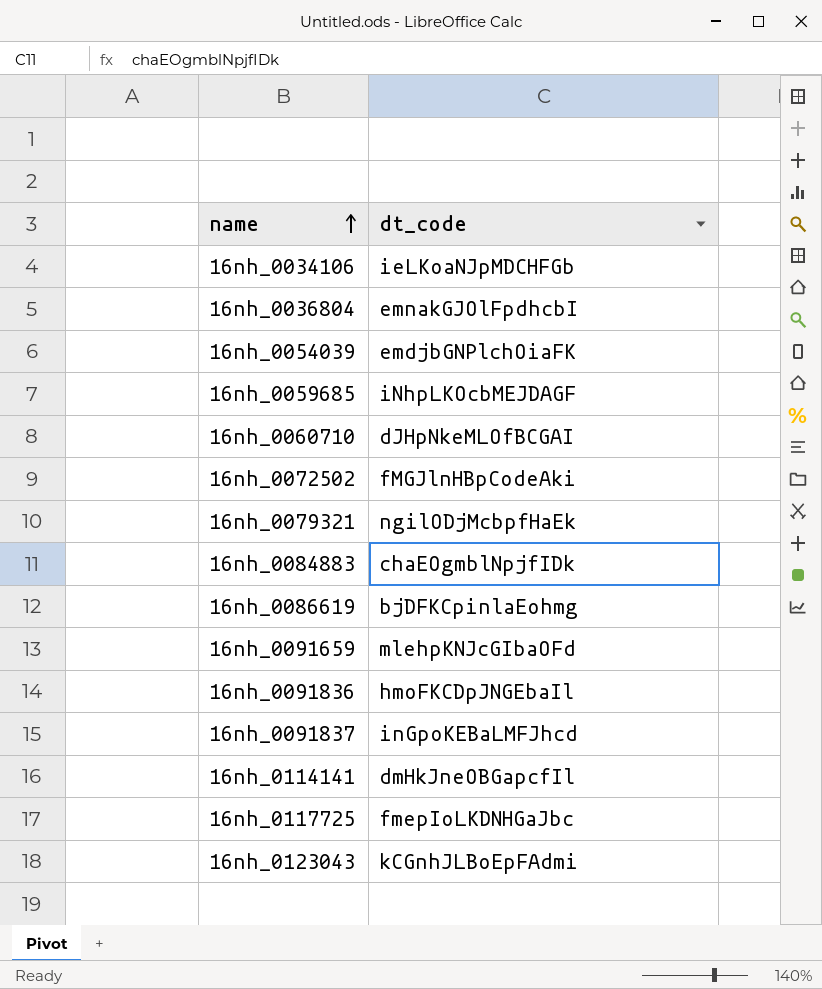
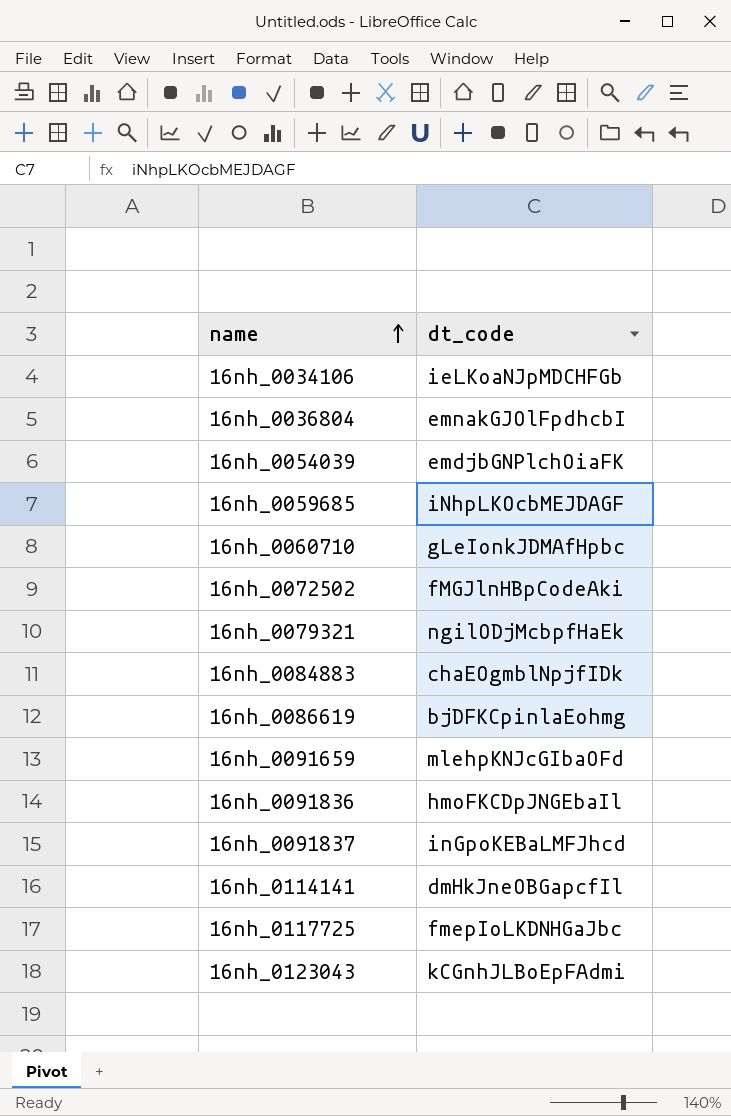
16nh_0060710 | dt_code: dJHpNkeMLOfBCGAI -> gLeIonkJDMAfHpbc

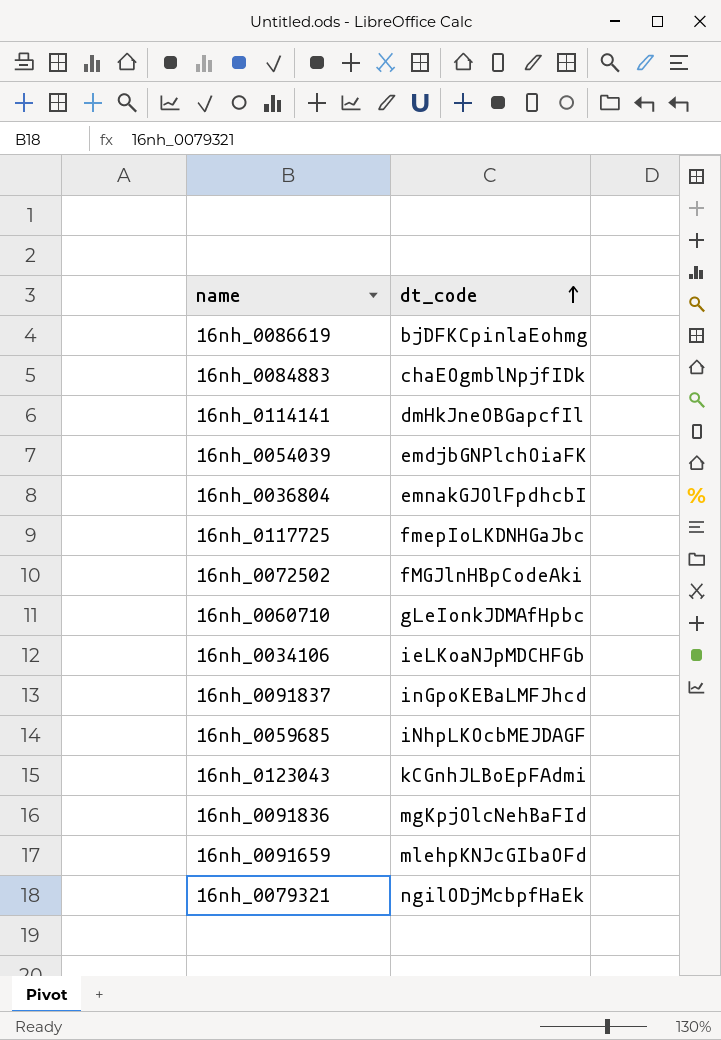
row order: name ascending -> dt_code ascending
16nh_0091836 | dt_code: hmoFKCDpJNGEbaIl -> mgKpjOlcNehBaFId

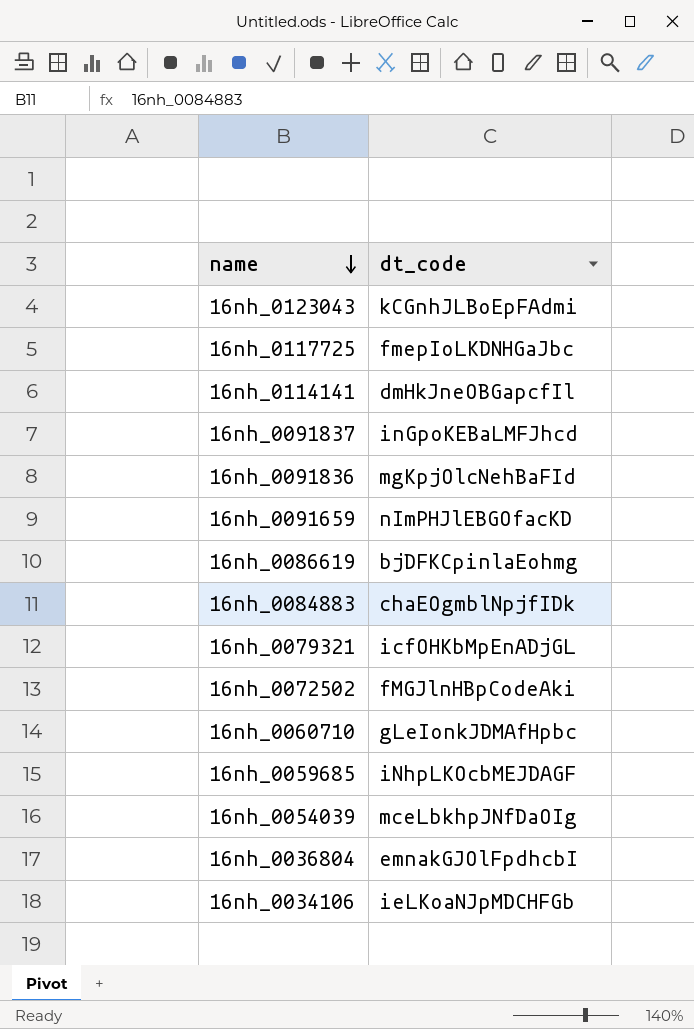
row order: dt_code ascending -> name descending
16nh_0091659 | dt_code: mlehpKNJcGIbaOFd -> nImPHJlEBGOfacKD
16nh_0079321 | dt_code: ngilODjMcbpfHaEk -> icfOHKbMpEnADjGL
16nh_0054039 | dt_code: emdjbGNPlchOiaFK -> mceLbkhpJNfDaOIg

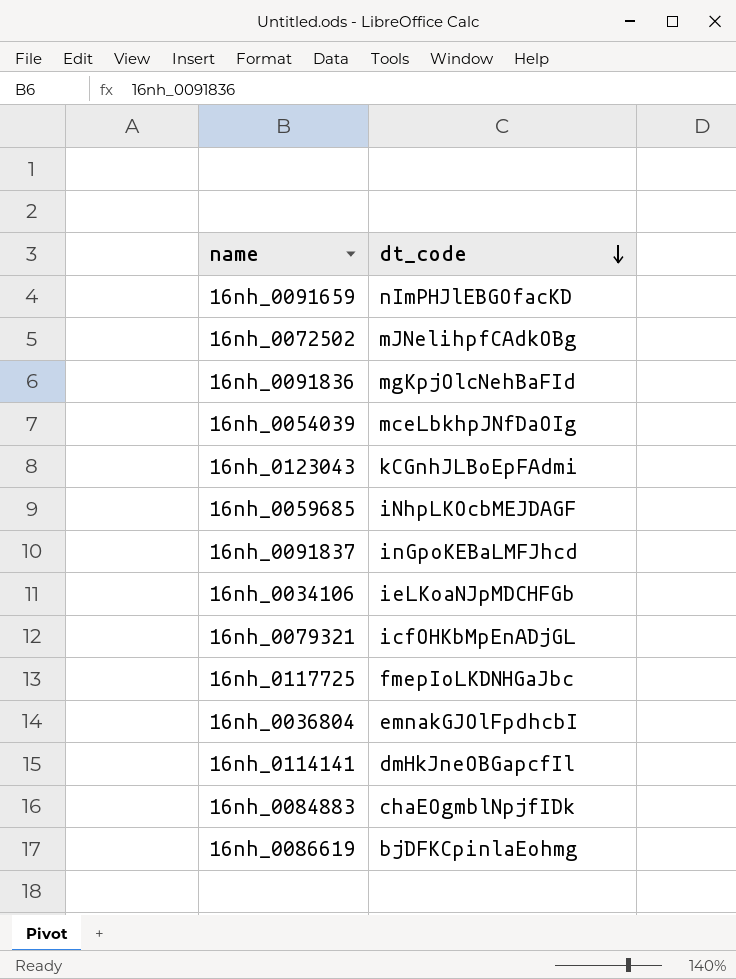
row order: name descending -> dt_code descending
row 16nh_0060710: gLeIonkJDMAfHpbc -> none
16nh_0072502 | dt_code: fMGJlnHBpCodeAki -> mJNelihpfCAdkOBg

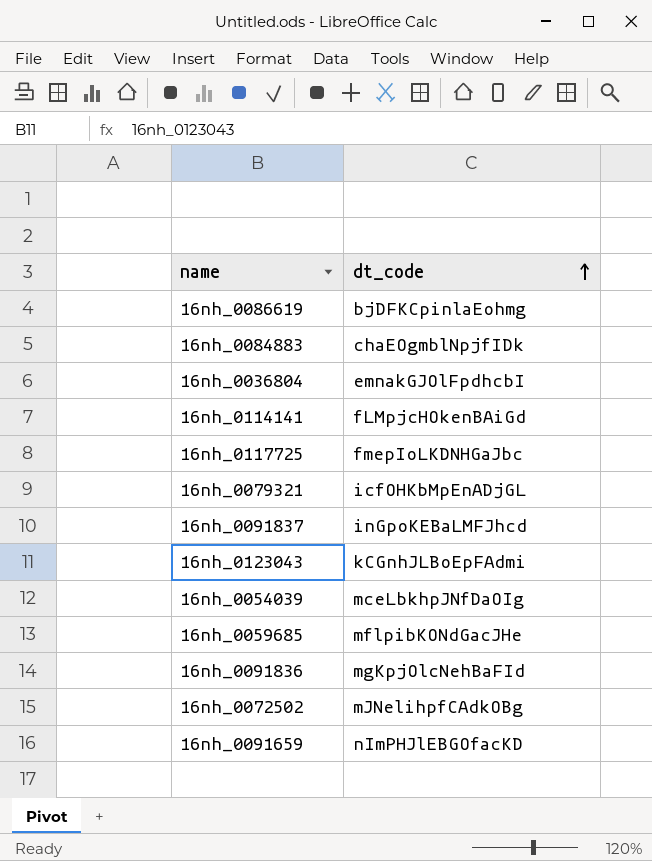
row order: dt_code descending -> dt_code ascending
row 16nh_0034106: ieLKoaNJpMDCHFGb -> none
16nh_0114141 | dt_code: dmHkJneOBGapcfIl -> fLMpjcHOkenBAiGd
16nh_0059685 | dt_code: iNhpLKOcbMEJDAGF -> mflpibKONdGacJHe

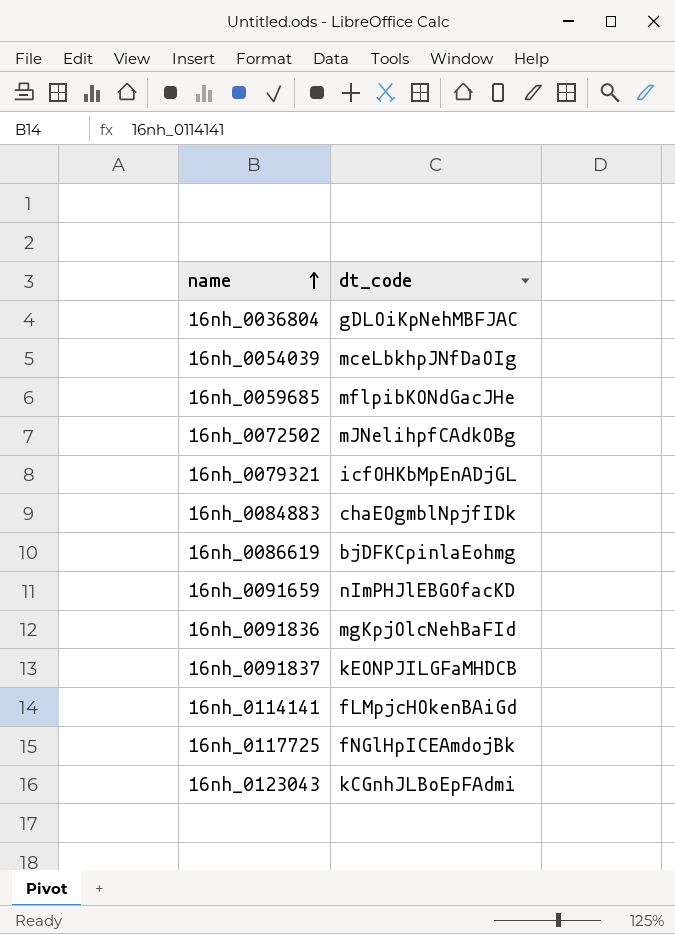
row order: dt_code ascending -> name ascending
16nh_0036804 | dt_code: emnakGJOlFpdhcbI -> gDLOiKpNehMBFJAC
16nh_0091837 | dt_code: inGpoKEBaLMFJhcd -> kEONPJILGFaMHDCB
16nh_0117725 | dt_code: fmepIoLKDNHGaJbc -> fNGlHpICEAmdojBk

